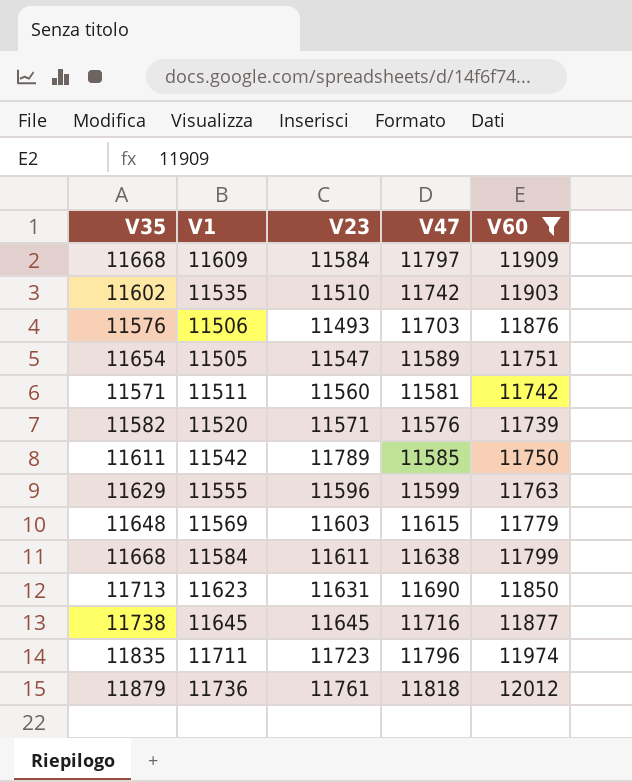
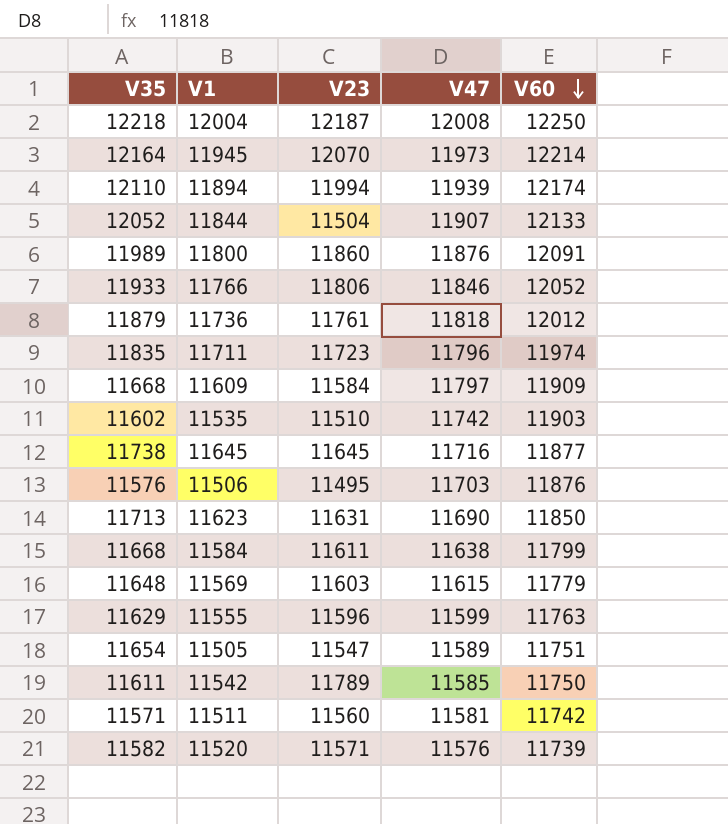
filter: V60 <= 12012 -> none
row order: none -> V60 descending
11506 | V23: 11493 -> 11495

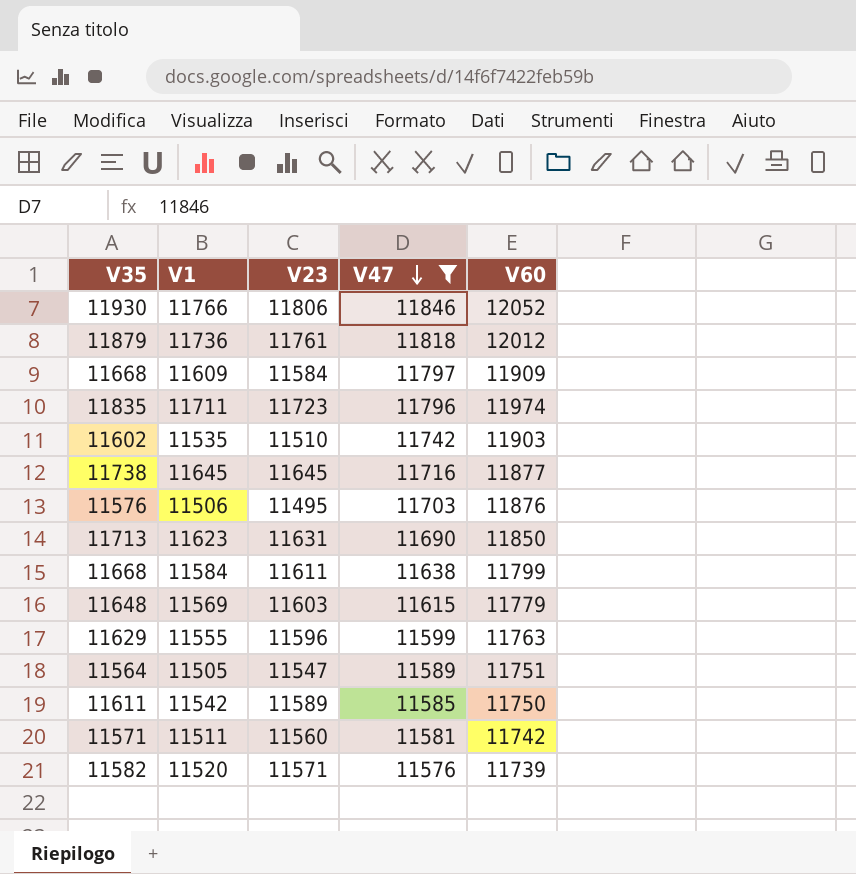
filter: none -> V47 <= 11846
row order: V60 descending -> V47 descending
11766 | V35: 11933 -> 11930
11505 | V35: 11654 -> 11564
11542 | V23: 11789 -> 11589

